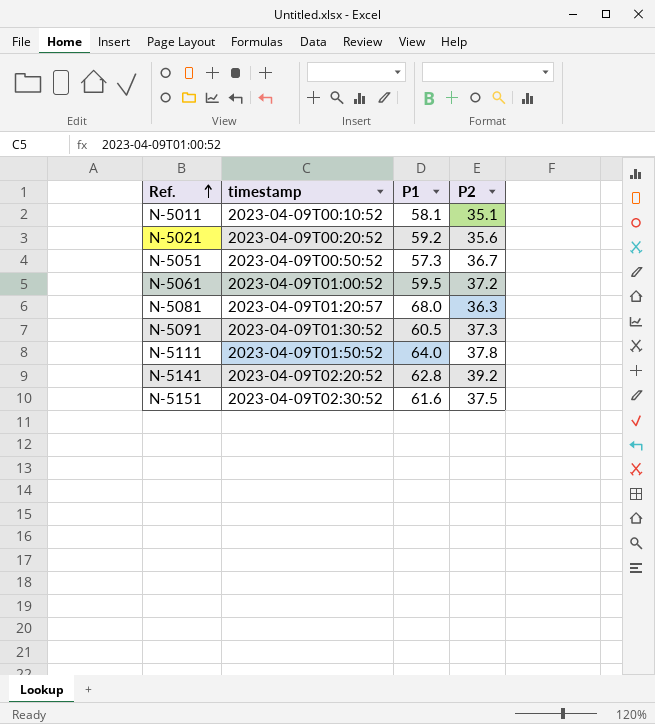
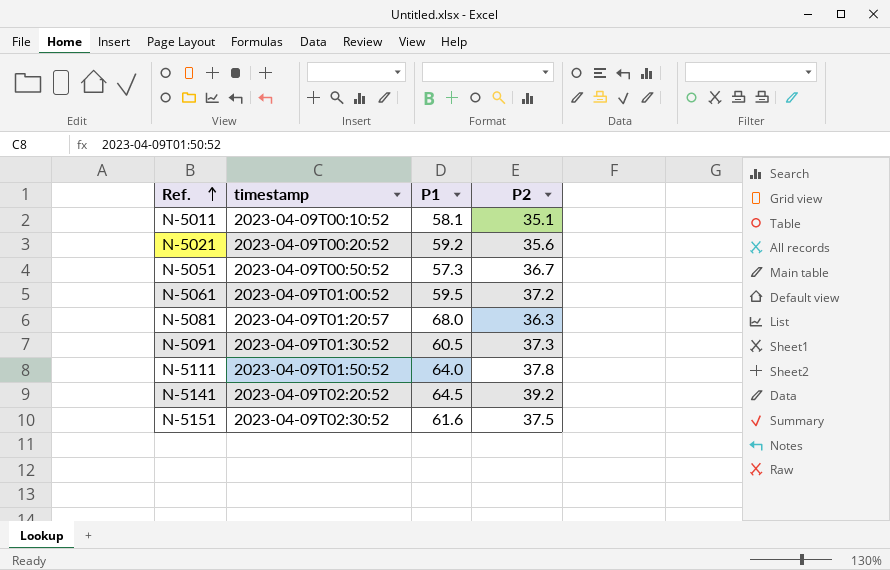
N-5141 | P1: 62.8 -> 64.5

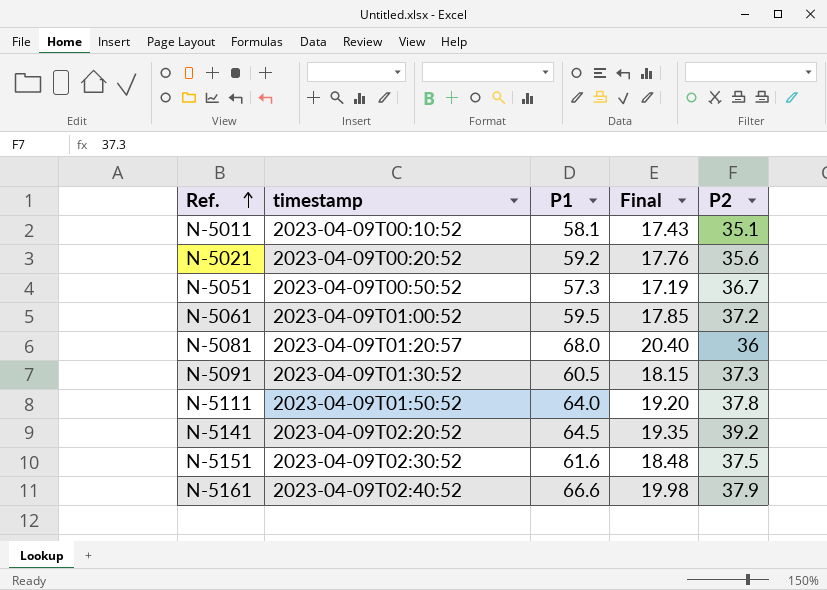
column Final | formula: none -> [P1] * 0.3
N-5081 | P2: 36.3 -> 36
row N-5161: none -> 2023-04-09T02:40:52 | 66.6 | 19.98 | 37.9

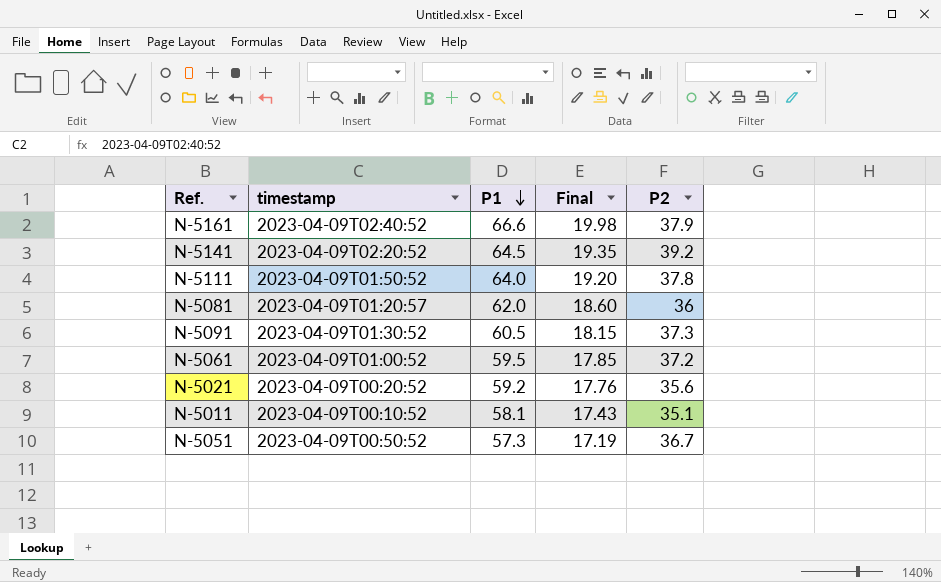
row order: Ref. ascending -> P1 descending
row N-5151: 2023-04-09T02:30:52 | 61.6 | 18.48 | 37.5 -> none
N-5081 | P1: 68.0 -> 62.0
N-5081 | Final: 20.40 -> 18.60

